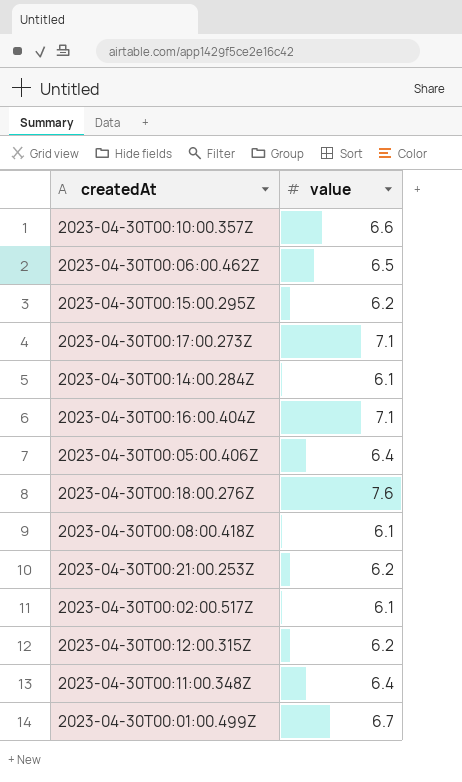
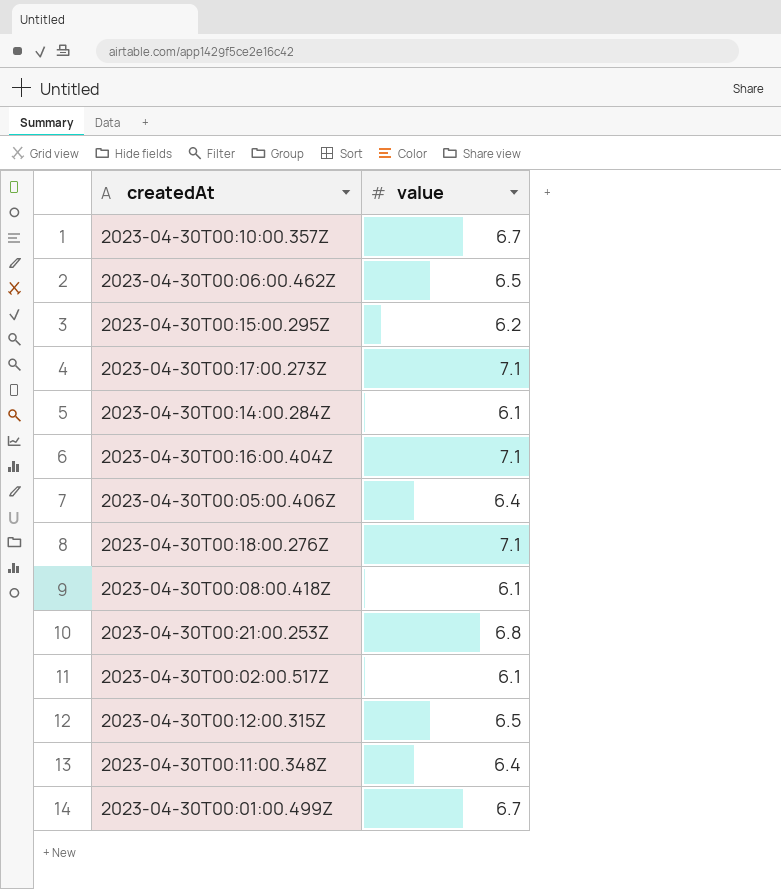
2023-04-30T00:10:00.357Z | value: 6.6 -> 6.7
2023-04-30T00:18:00.276Z | value: 7.6 -> 7.1
2023-04-30T00:21:00.253Z | value: 6.2 -> 6.8
2023-04-30T00:12:00.315Z | value: 6.2 -> 6.5

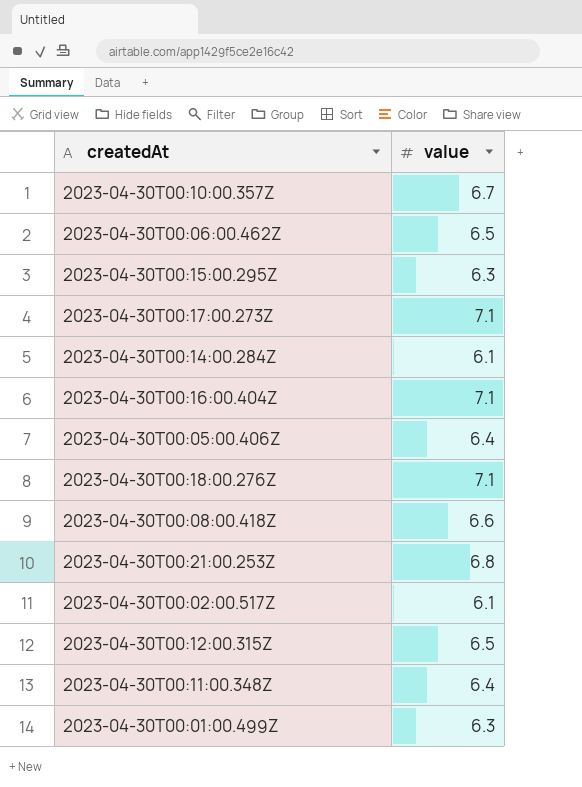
2023-04-30T00:15:00.295Z | value: 6.2 -> 6.3
2023-04-30T00:08:00.418Z | value: 6.1 -> 6.6
2023-04-30T00:01:00.499Z | value: 6.7 -> 6.3

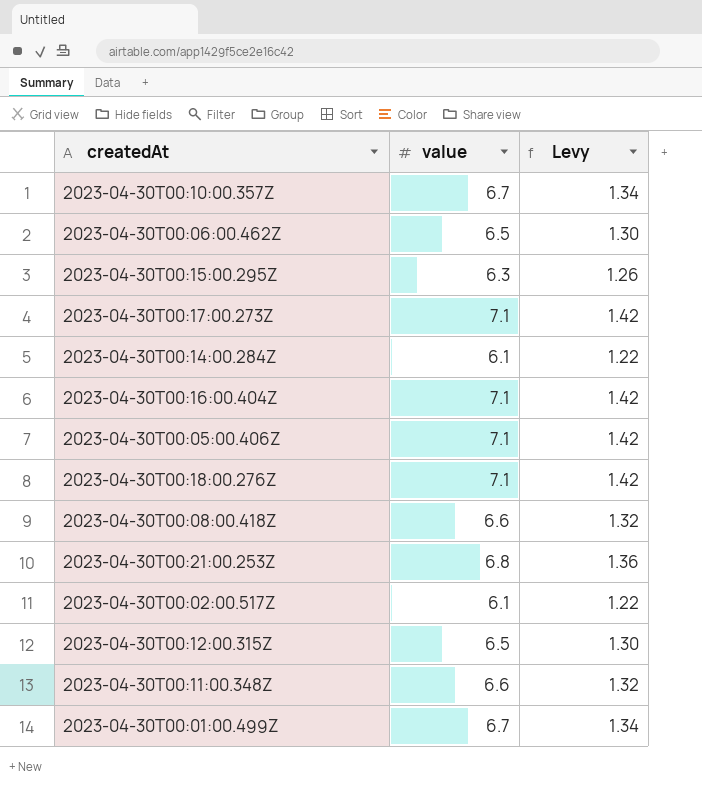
column Levy | formula: none -> [value] * 0.2
2023-04-30T00:05:00.406Z | value: 6.4 -> 7.1
2023-04-30T00:11:00.348Z | value: 6.4 -> 6.6
2023-04-30T00:01:00.499Z | value: 6.3 -> 6.7

